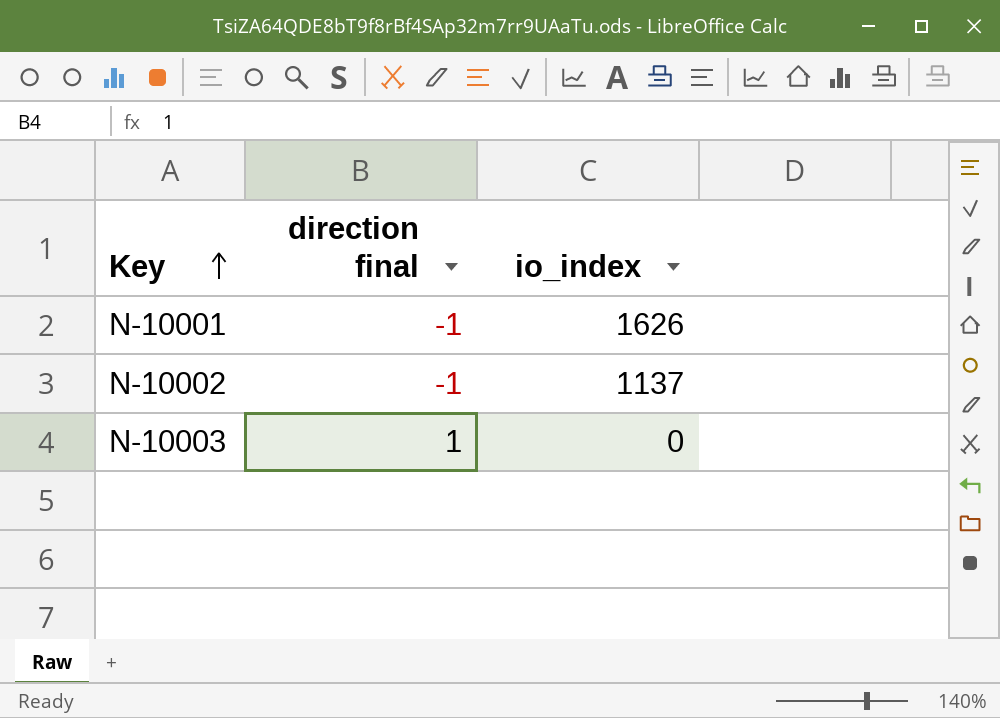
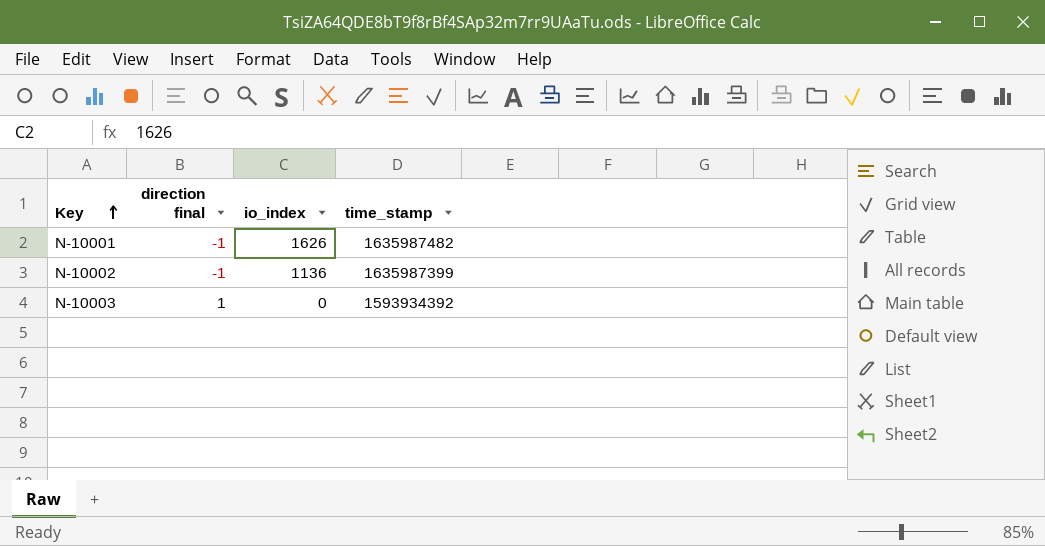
column time_stamp | position: none -> 4
N-10002 | io_index: 1137 -> 1136

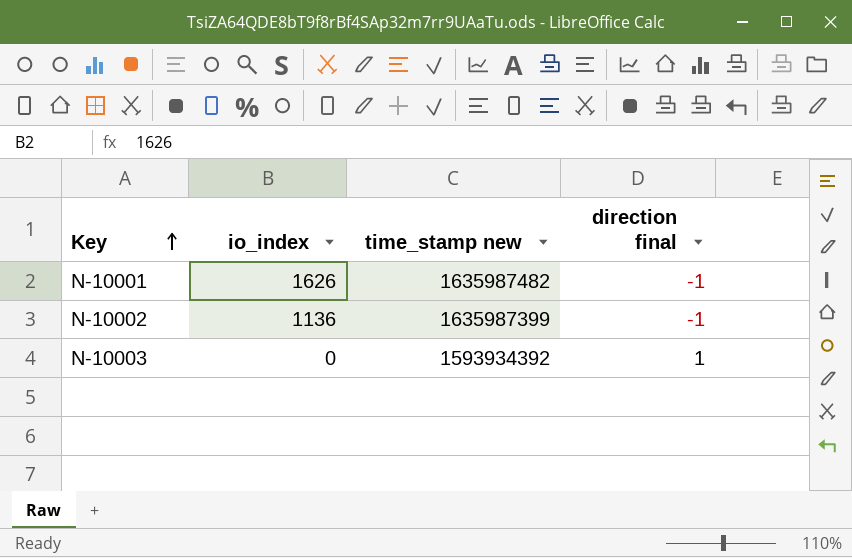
column name: time_stamp -> time_stamp new
column direction final | position: 2 -> 4

